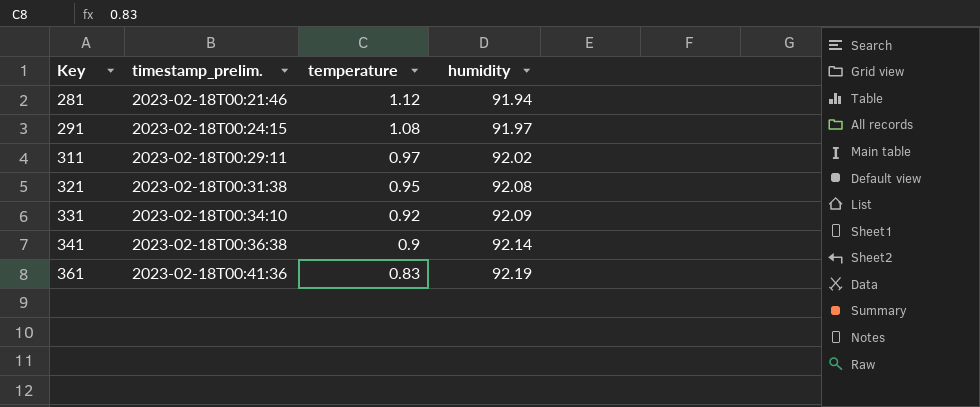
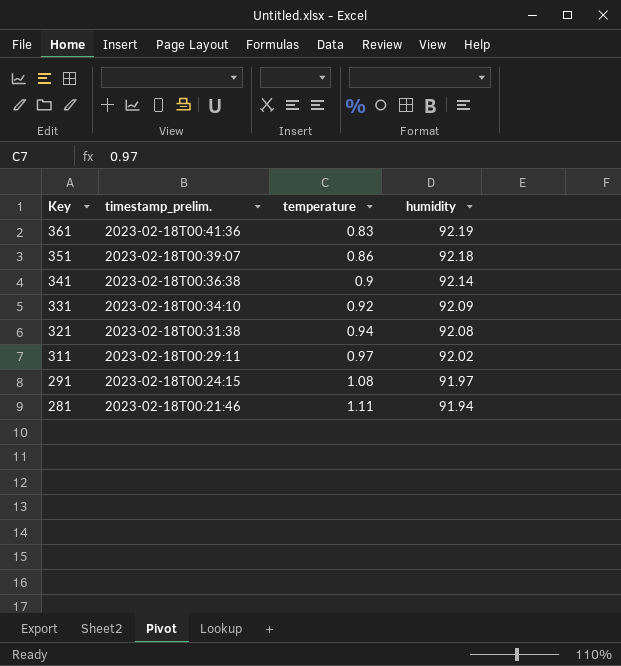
row order: Key ascending -> Key descending
row 351: none -> 2023-02-18T00:39:07 | 0.86 | 92.18
321 | temperature: 0.95 -> 0.94
281 | temperature: 1.12 -> 1.11

